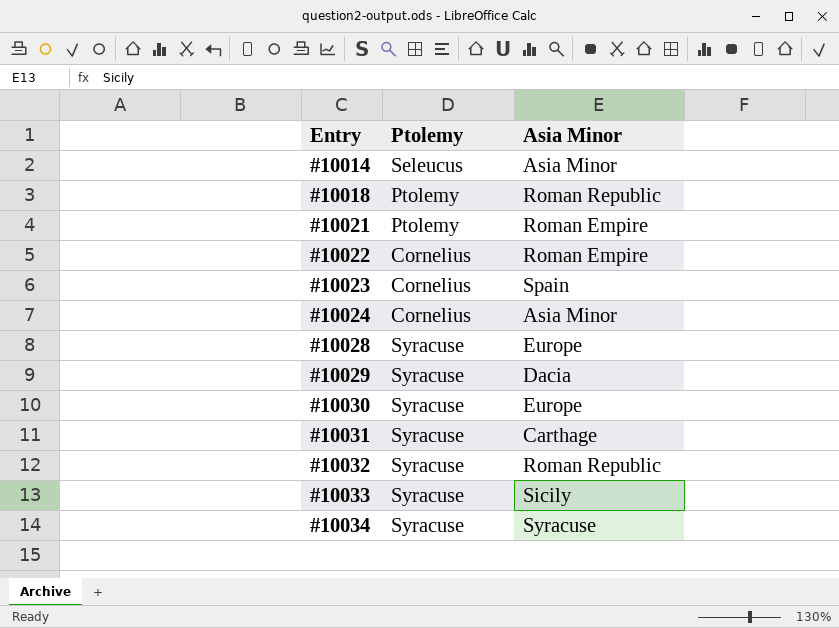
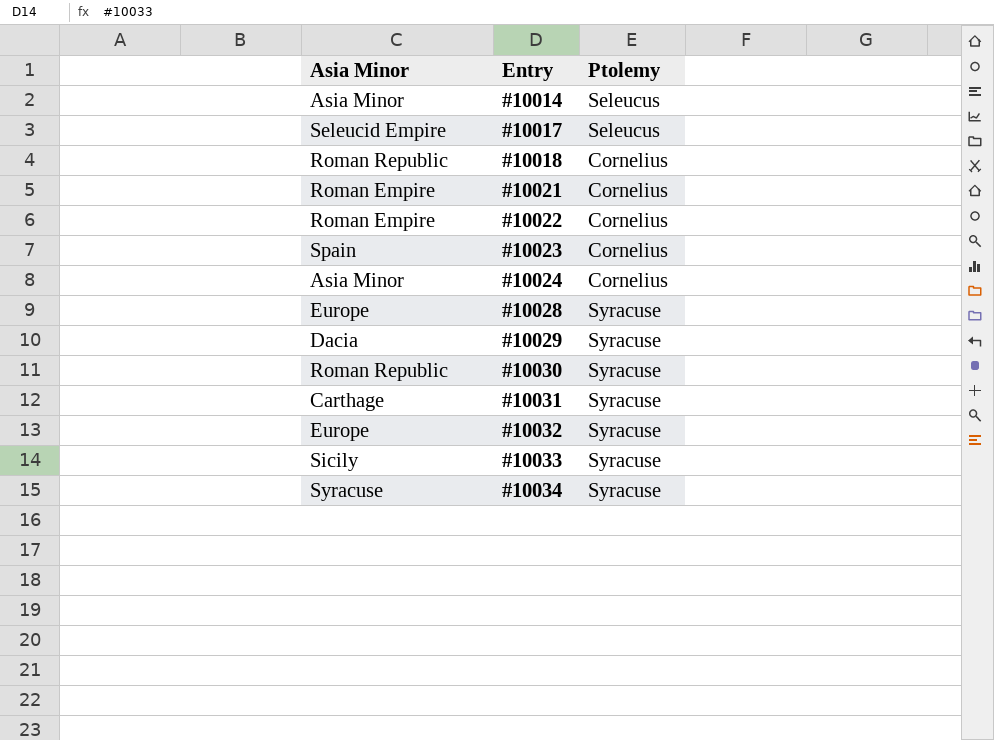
column Asia Minor | position: 3 -> 1
row #10017: none -> Seleucid Empire | Seleucus
#10018 | Ptolemy: Ptolemy -> Cornelius
#10021 | Ptolemy: Ptolemy -> Cornelius
#10030 | Asia Minor: Europe -> Roman Republic
#10032 | Asia Minor: Roman Republic -> Europe

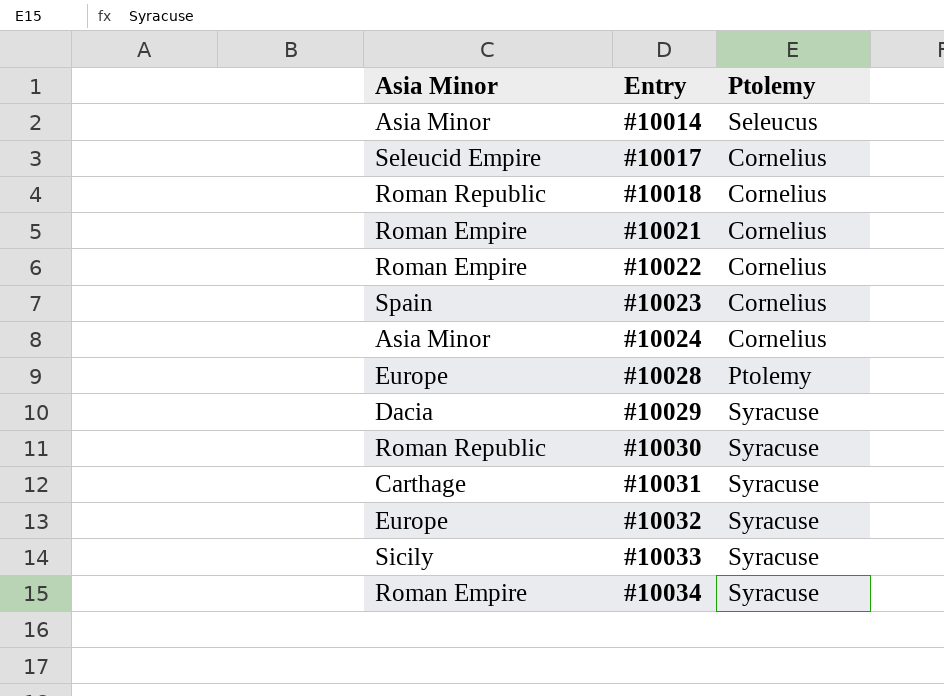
#10017 | Ptolemy: Seleucus -> Cornelius
#10028 | Ptolemy: Syracuse -> Ptolemy
#10034 | Asia Minor: Syracuse -> Roman Empire

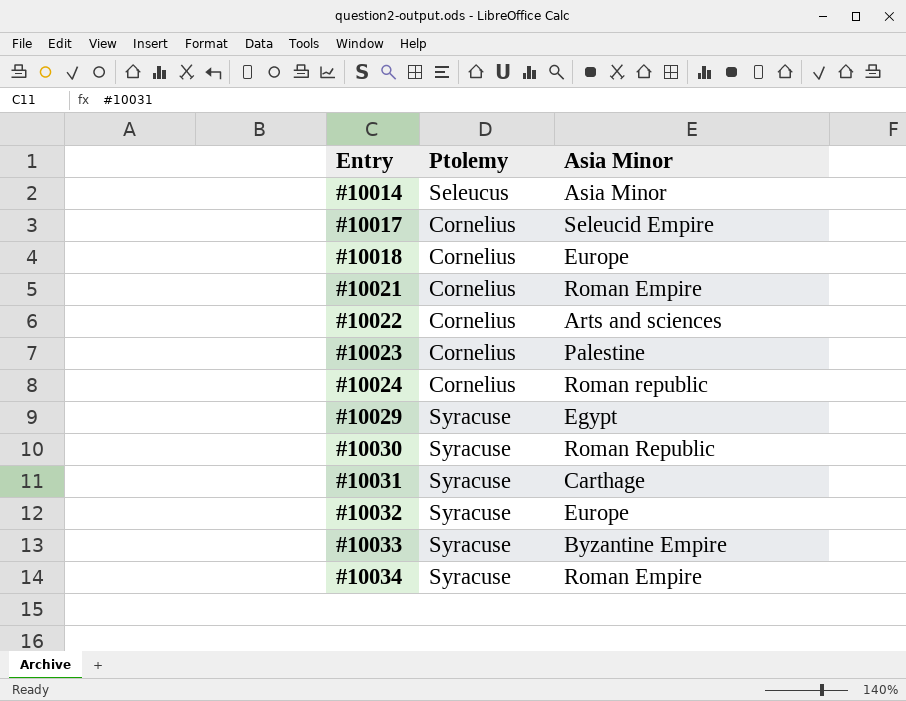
column Asia Minor | position: 1 -> 3
row #10028: Europe | Ptolemy -> none
#10018 | Asia Minor: Roman Republic -> Europe
#10022 | Asia Minor: Roman Empire -> Arts and sciences
#10023 | Asia Minor: Spain -> Palestine
#10024 | Asia Minor: Asia Minor -> Roman republic
#10029 | Asia Minor: Dacia -> Egypt
#10033 | Asia Minor: Sicily -> Byzantine Empire

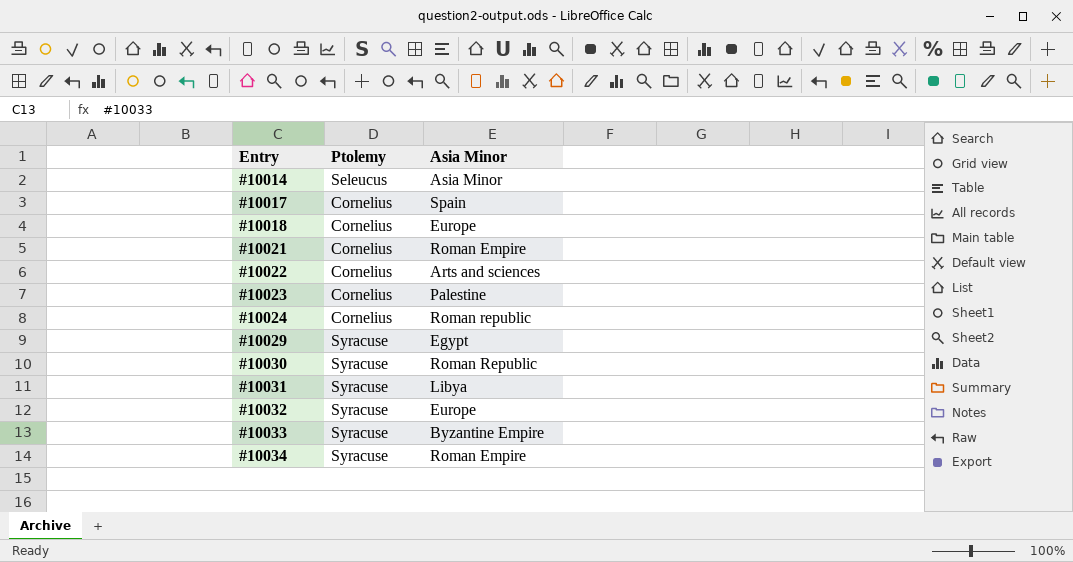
#10017 | Asia Minor: Seleucid Empire -> Spain
#10031 | Asia Minor: Carthage -> Libya

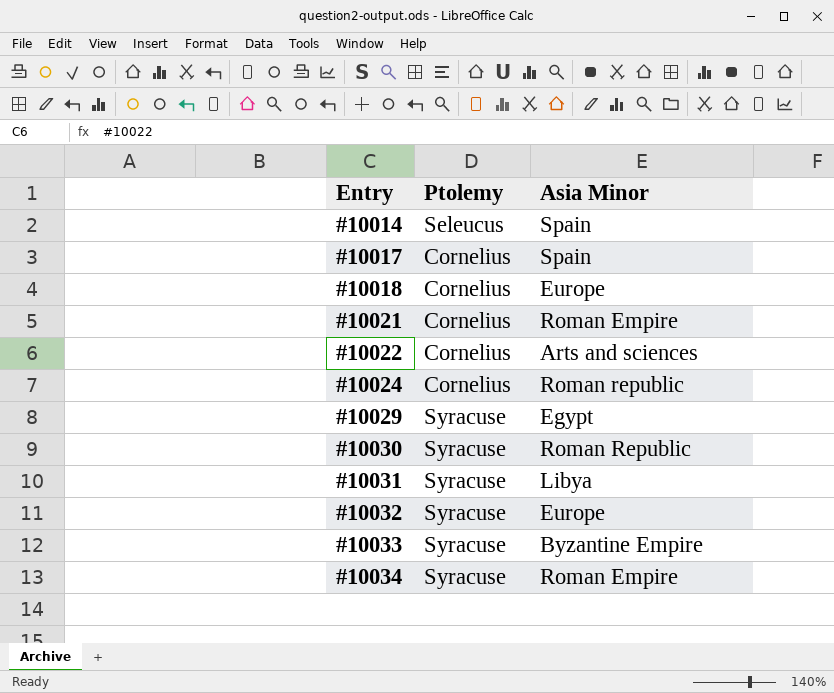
row #10023: Cornelius | Palestine -> none
#10014 | Asia Minor: Asia Minor -> Spain

